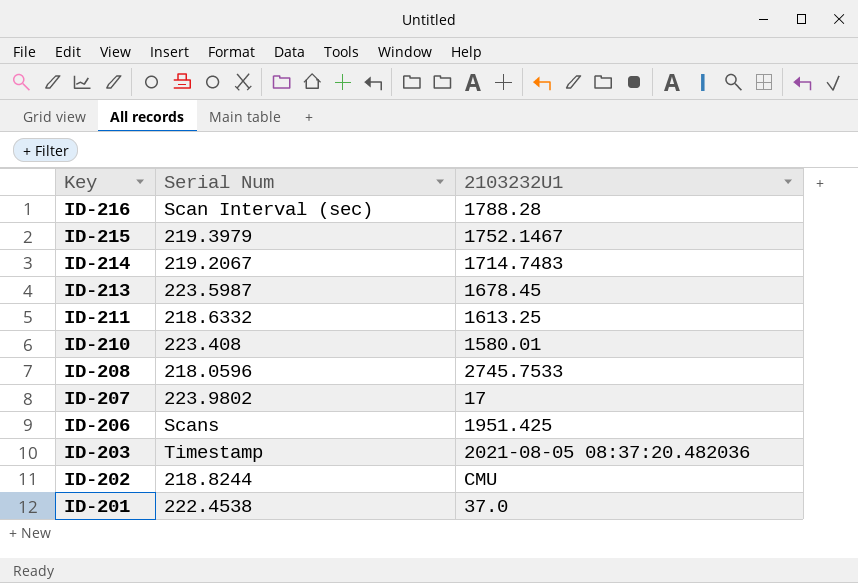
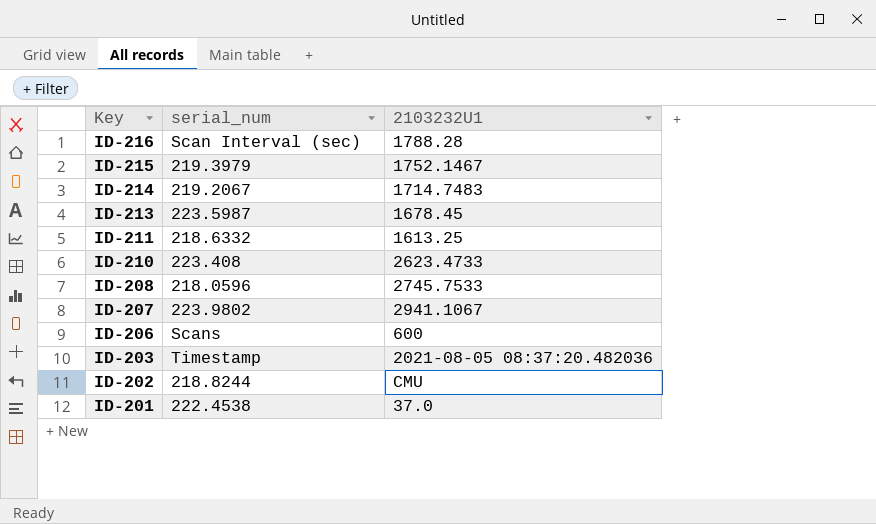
column name: Serial Num -> serial_num
ID-210 | 2103232U1: 1580.01 -> 2623.4733
ID-207 | 2103232U1: 17 -> 2941.1067
ID-206 | 2103232U1: 1951.425 -> 600

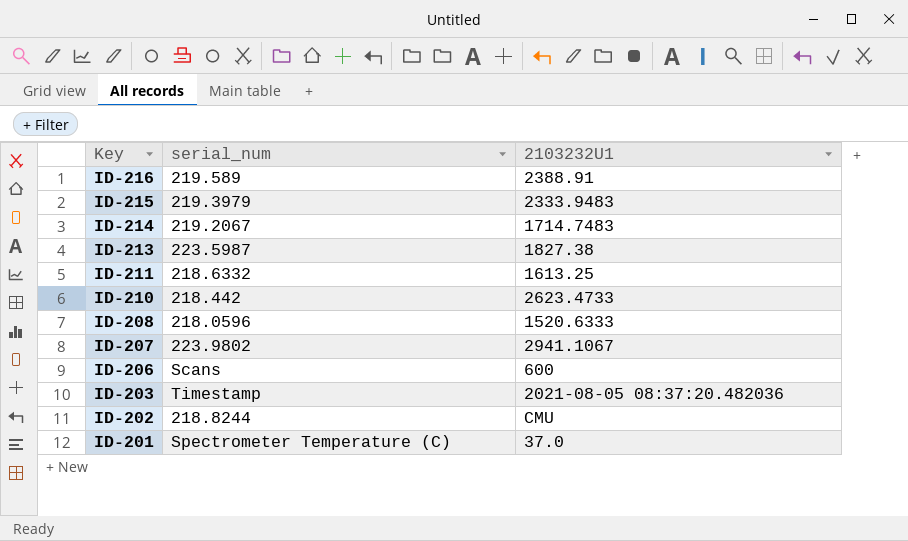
ID-216 | serial_num: Scan Interval (sec) -> 219.589
ID-216 | 2103232U1: 1788.28 -> 2388.91
ID-215 | 2103232U1: 1752.1467 -> 2333.9483
ID-213 | 2103232U1: 1678.45 -> 1827.38
ID-210 | serial_num: 223.408 -> 218.442
ID-208 | 2103232U1: 2745.7533 -> 1520.6333
ID-201 | serial_num: 222.4538 -> Spectrometer Temperature (C)

